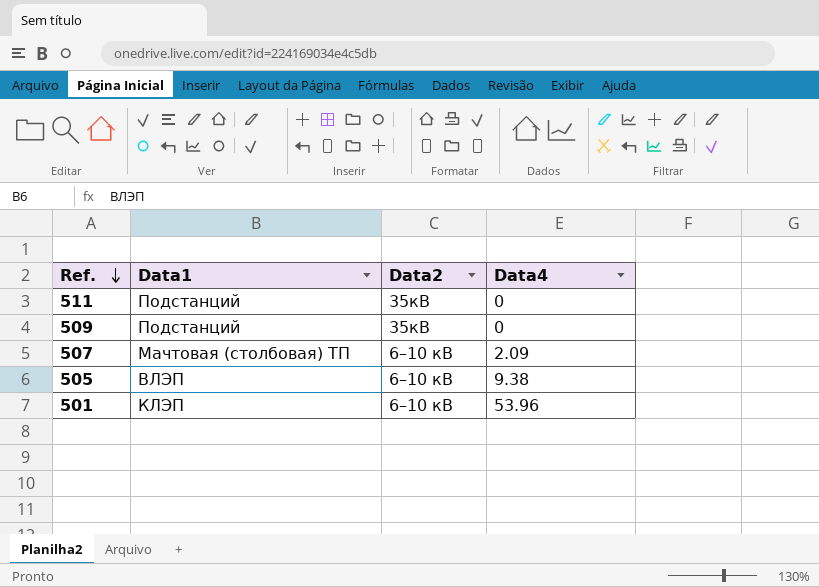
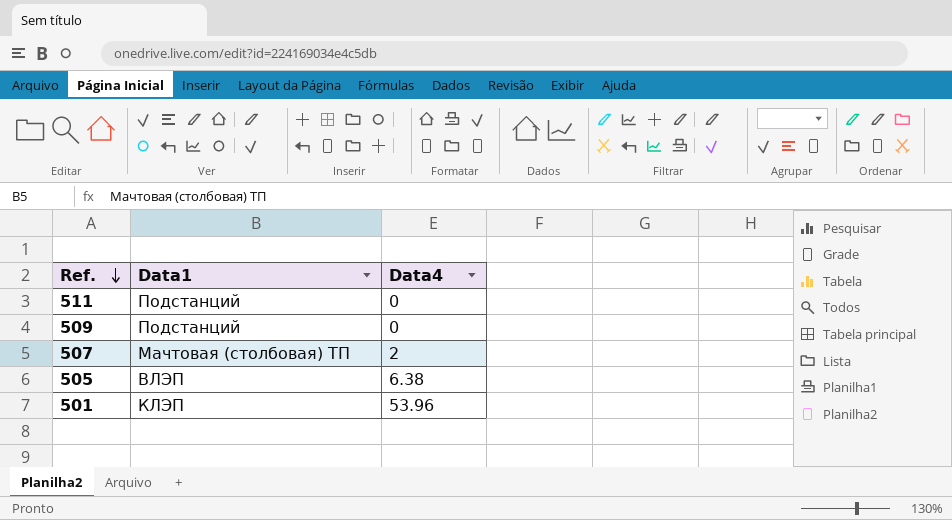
column Data2 | position: 3 -> none
507 | Data4: 2.09 -> 2
505 | Data4: 9.38 -> 6.38

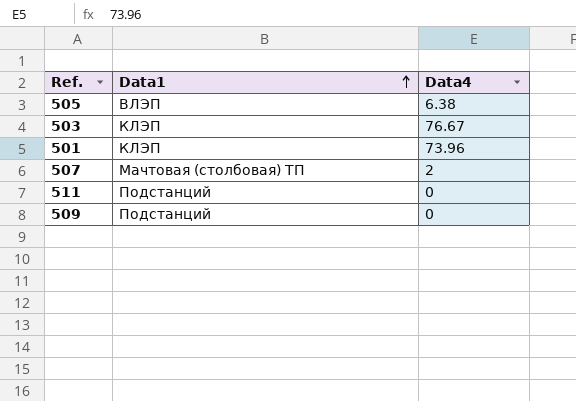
row order: Ref. descending -> Data1 ascending
row 503: none -> КЛЭП | 76.67
501 | Data4: 53.96 -> 73.96

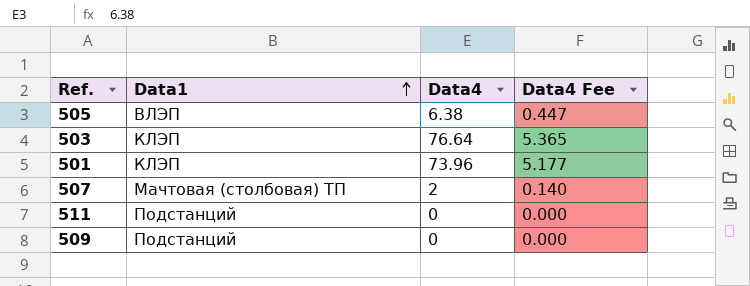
column Data4 Fee | formula: none -> [Data4] * 0.07
503 | Data4: 76.67 -> 76.64

